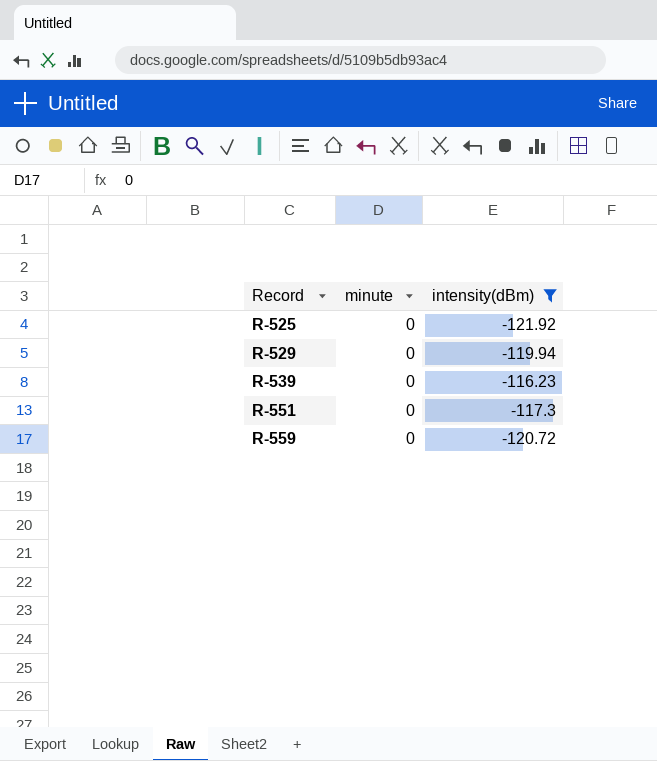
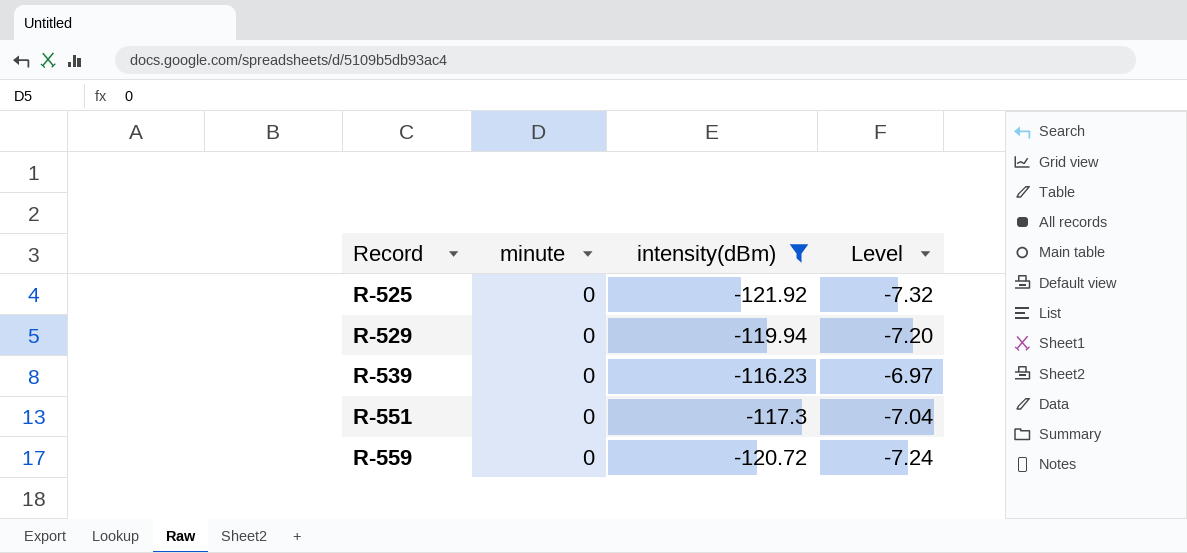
column Level | formula: none -> [intensity(dBm)] * 0.06

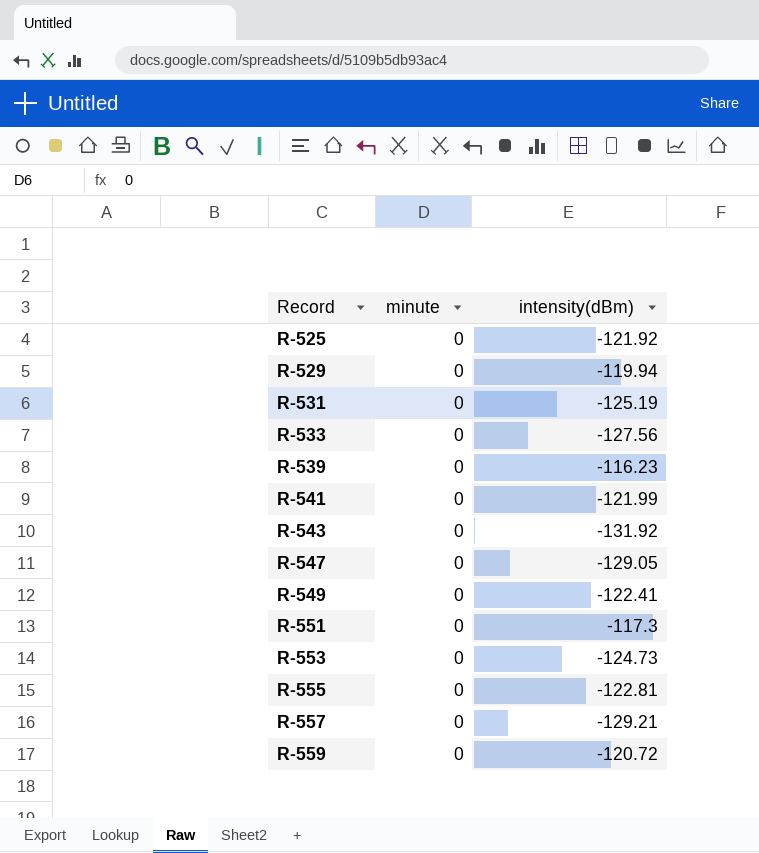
filter: intensity(dBm) >= -121.92 -> none
column Level | formula: [intensity(dBm)] * 0.06 -> none

